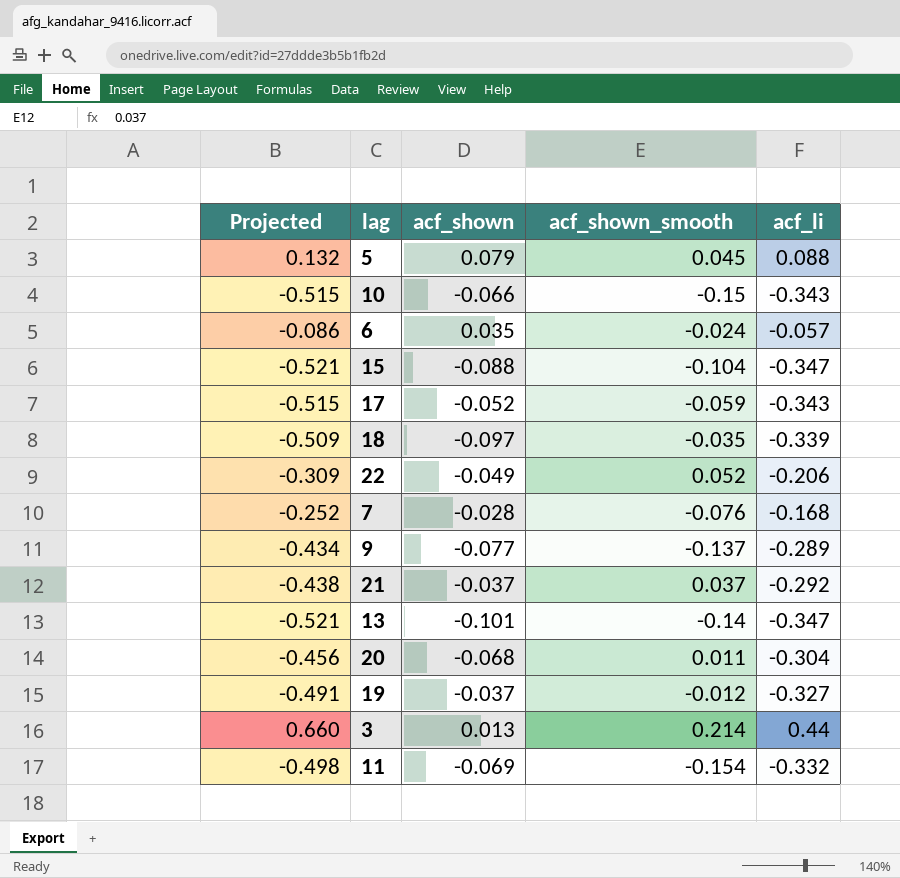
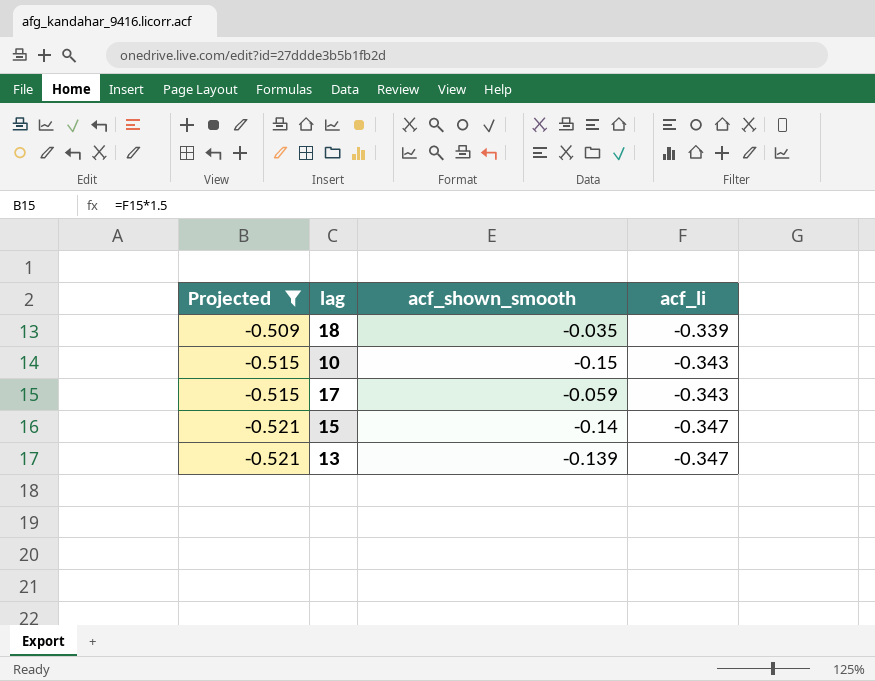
filter: none -> Projected <= -0.509
row order: none -> Projected descending
column acf_shown | position: 3 -> none
15 | acf_shown_smooth: -0.104 -> -0.14
13 | acf_shown_smooth: -0.14 -> -0.139

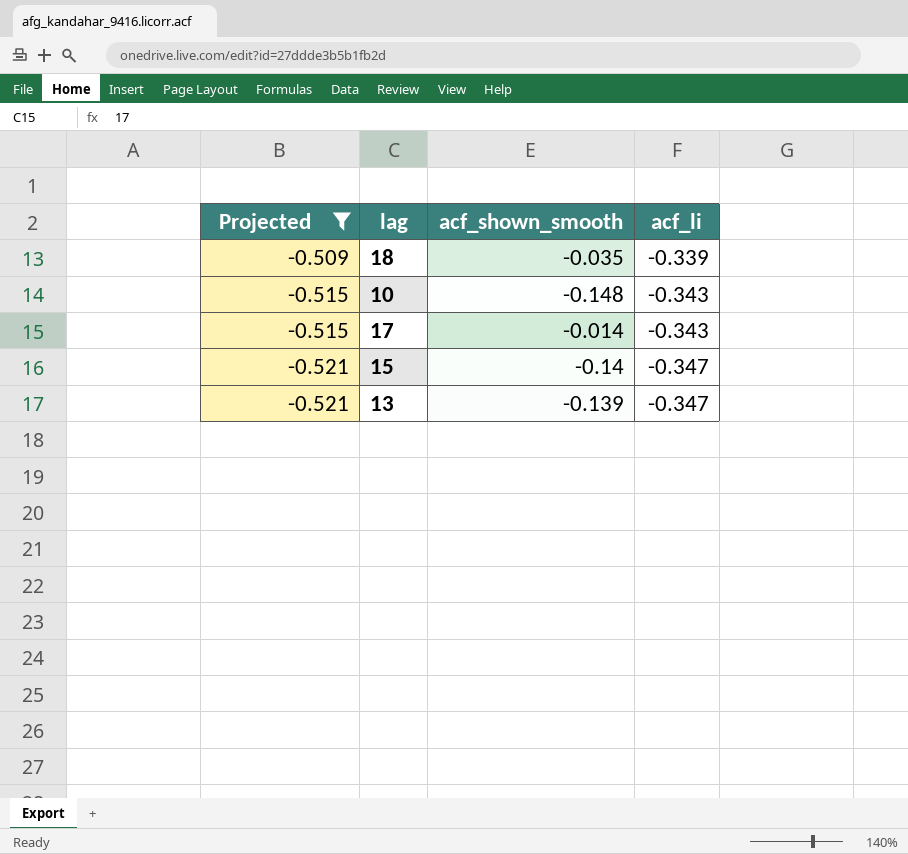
10 | acf_shown_smooth: -0.15 -> -0.148
17 | acf_shown_smooth: -0.059 -> -0.014

